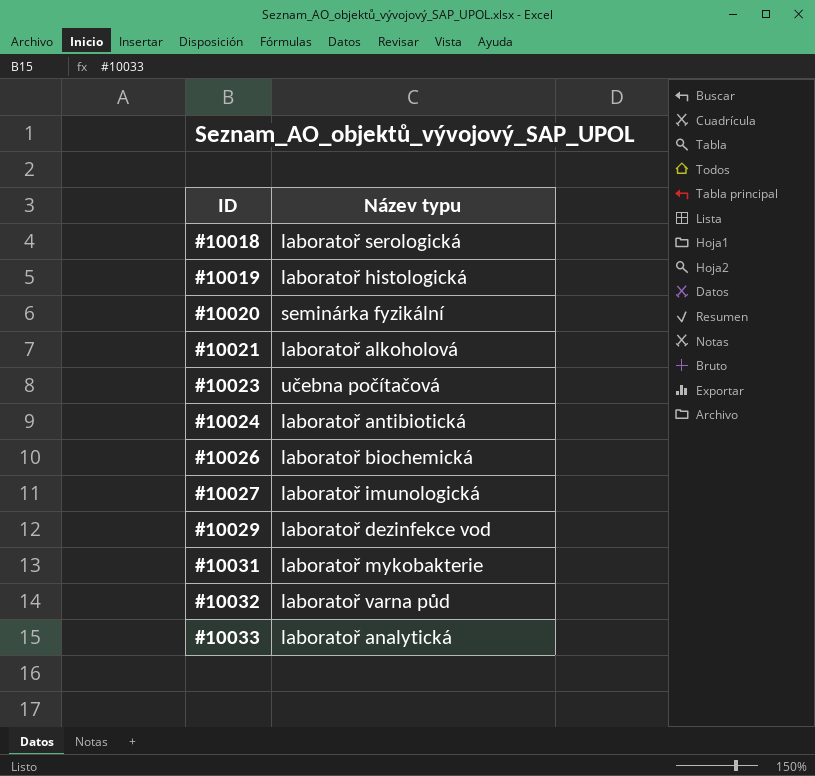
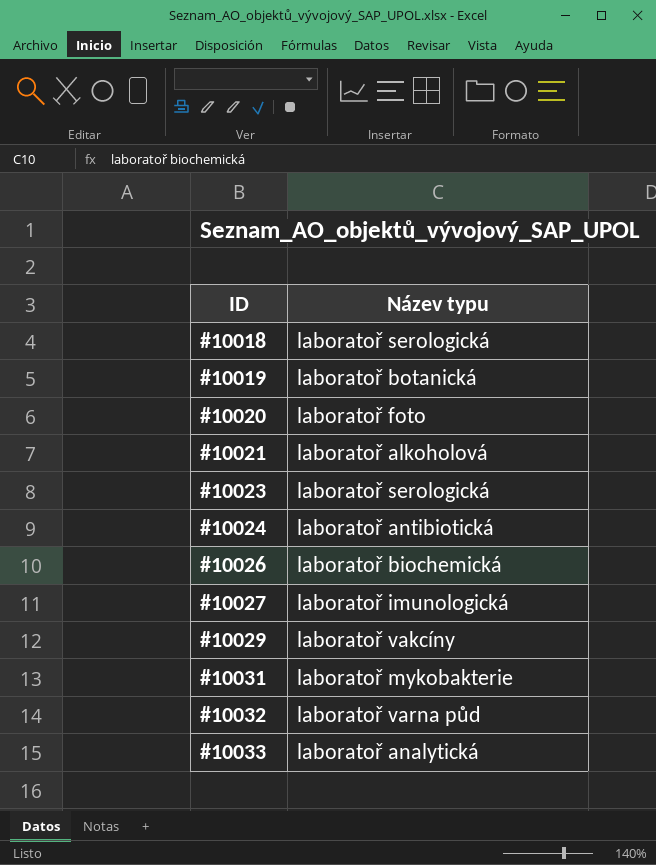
#10019 | Název typu: laboratoř histologická -> laboratoř botanická
#10020 | Název typu: seminárka fyzikální -> laboratoř foto
#10023 | Název typu: učebna počítačová -> laboratoř serologická
#10029 | Název typu: laboratoř dezinfekce vod -> laboratoř vakcíny

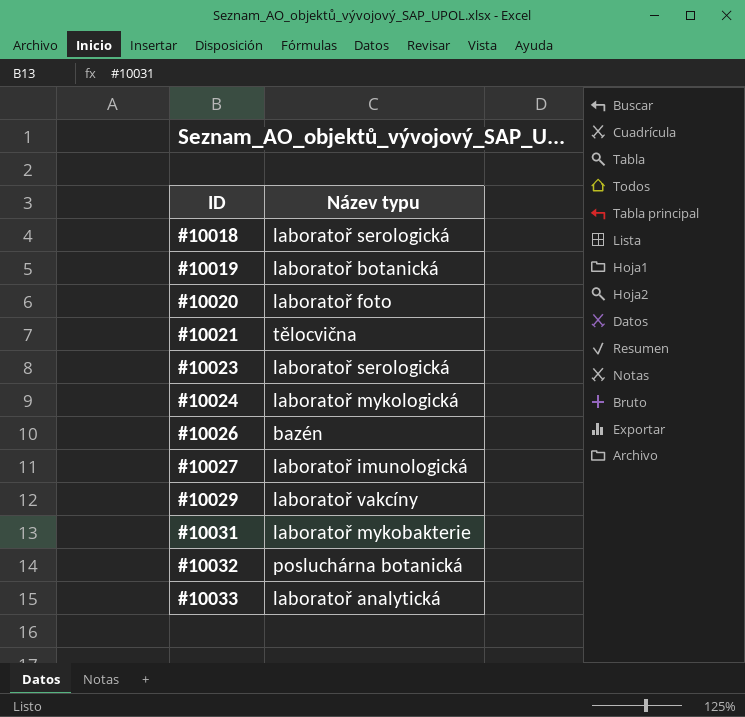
#10021 | Název typu: laboratoř alkoholová -> tělocvična
#10024 | Název typu: laboratoř antibiotická -> laboratoř mykologická
#10026 | Název typu: laboratoř biochemická -> bazén
#10032 | Název typu: laboratoř varna půd -> posluchárna botanická

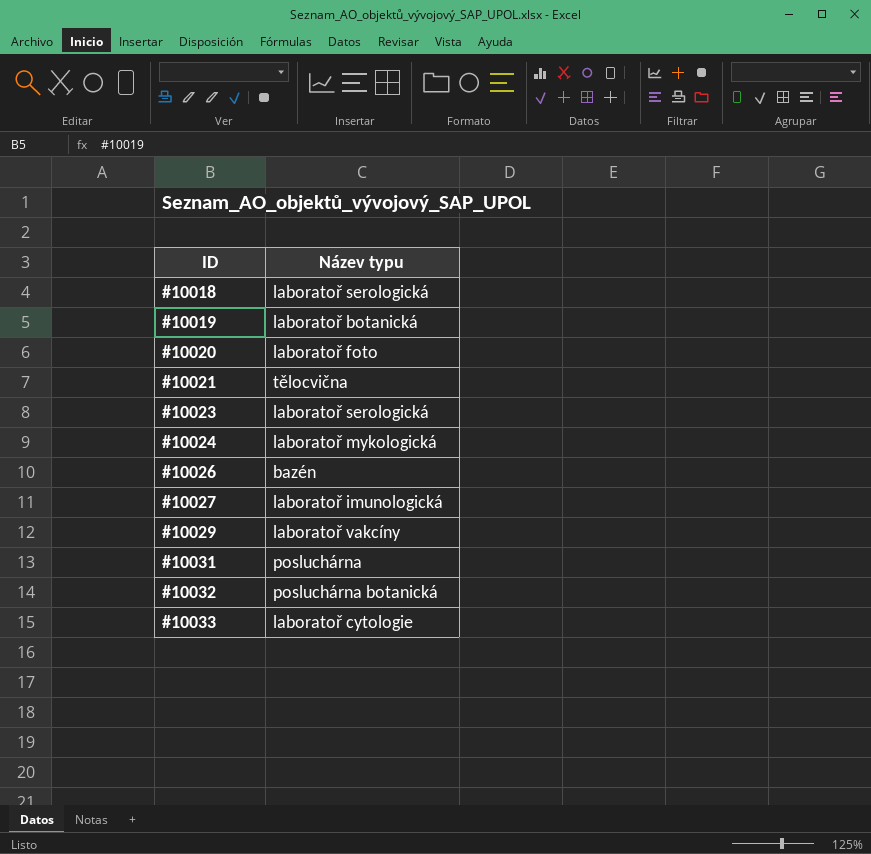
#10031 | Název typu: laboratoř mykobakterie -> posluchárna
#10033 | Název typu: laboratoř analytická -> laboratoř cytologie

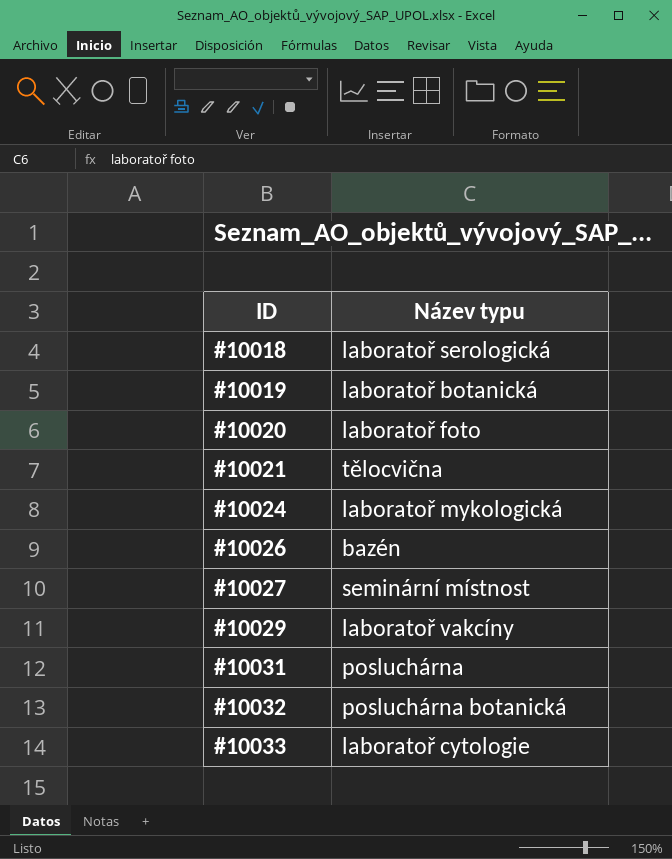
row #10023: laboratoř serologická -> none
#10027 | Název typu: laboratoř imunologická -> seminární místnost

